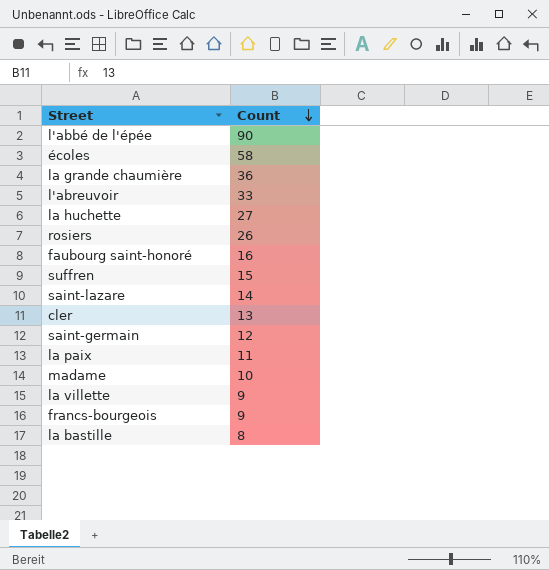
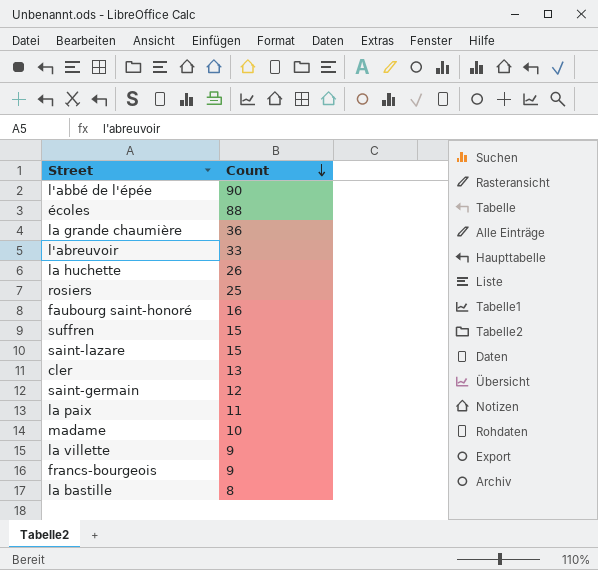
écoles | Count: 58 -> 88
la huchette | Count: 27 -> 26
rosiers | Count: 26 -> 25
saint-lazare | Count: 14 -> 15

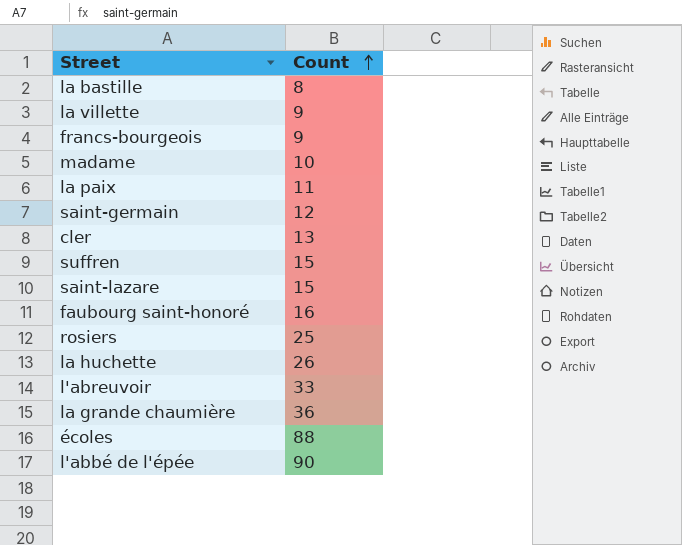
row order: Count descending -> Count ascending

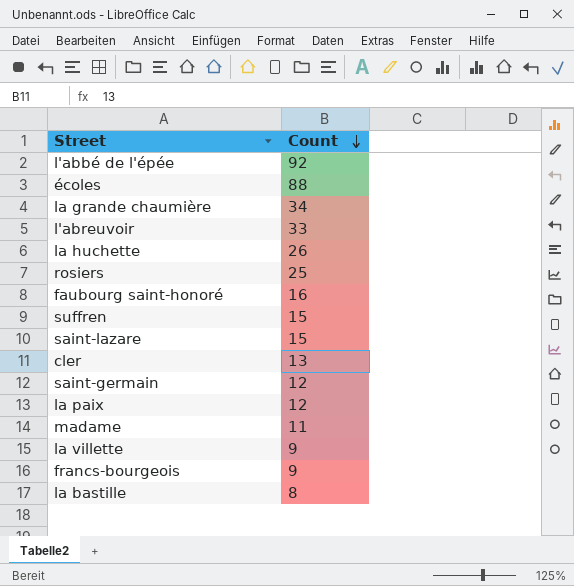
row order: Count ascending -> Count descending
l'abbé de l'épée | Count: 90 -> 92
la grande chaumière | Count: 36 -> 34
la paix | Count: 11 -> 12
madame | Count: 10 -> 11

